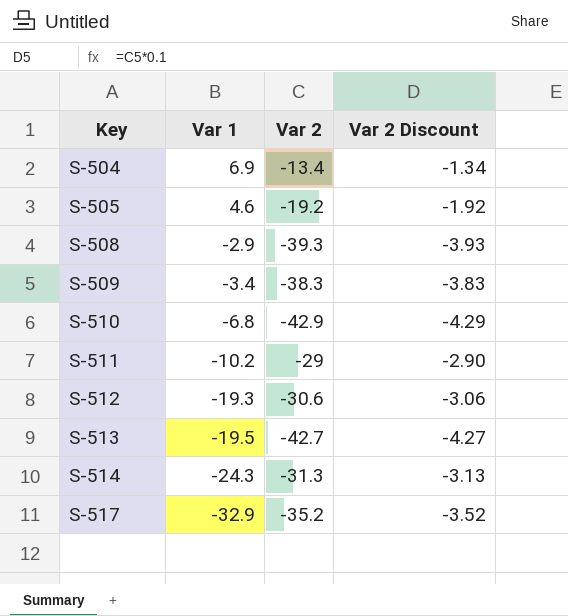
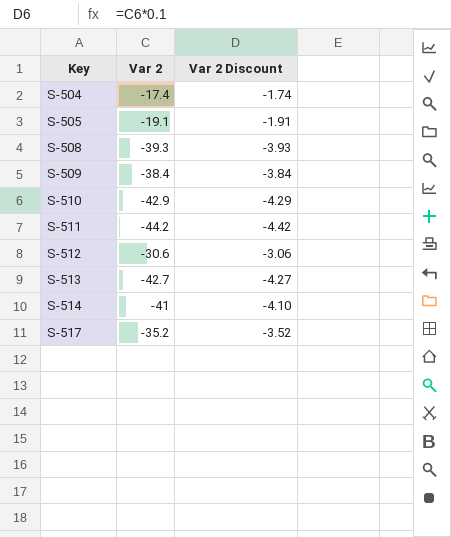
column Var 1 | position: 2 -> none
S-504 | Var 2: -13.4 -> -17.4
S-504 | Var 2 Discount: -1.34 -> -1.74
S-505 | Var 2: -19.2 -> -19.1
S-505 | Var 2 Discount: -1.92 -> -1.91
S-509 | Var 2: -38.3 -> -38.4
S-509 | Var 2 Discount: -3.83 -> -3.84
S-511 | Var 2: -29 -> -44.2
S-511 | Var 2 Discount: -2.90 -> -4.42
S-514 | Var 2: -31.3 -> -41
S-514 | Var 2 Discount: -3.13 -> -4.10

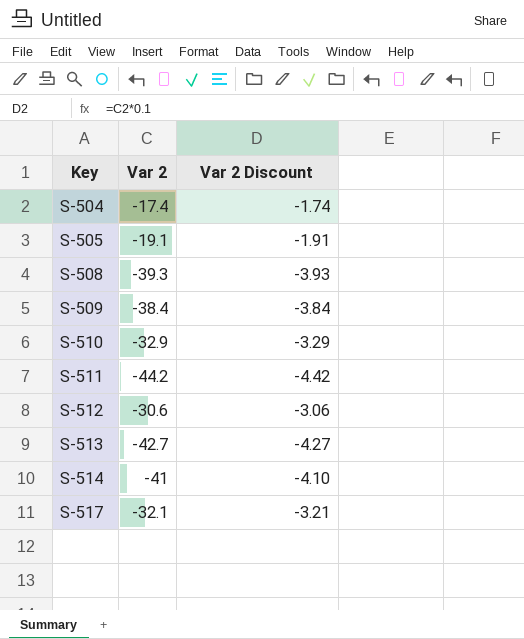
S-510 | Var 2: -42.9 -> -32.9
S-510 | Var 2 Discount: -4.29 -> -3.29
S-517 | Var 2: -35.2 -> -32.1
S-517 | Var 2 Discount: -3.52 -> -3.21

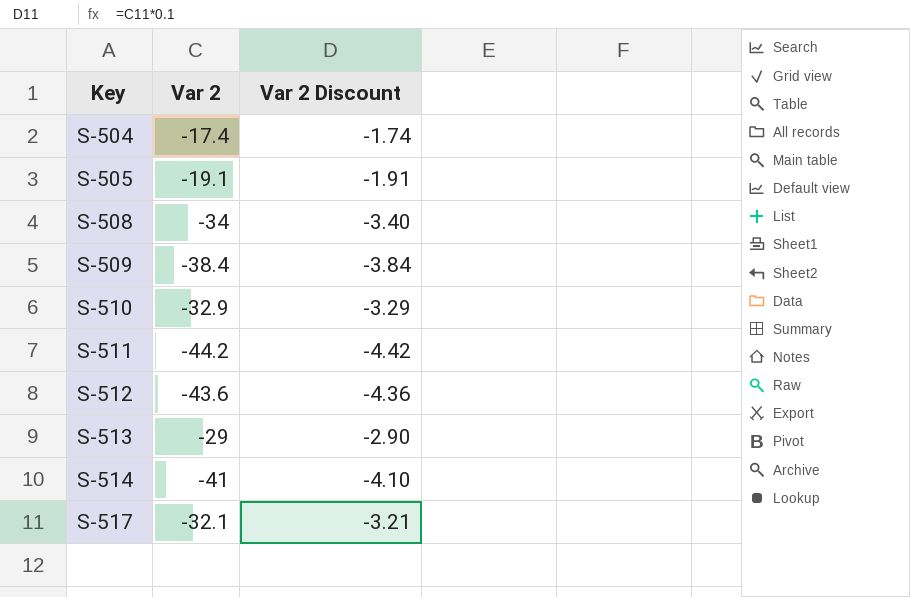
S-508 | Var 2: -39.3 -> -34
S-508 | Var 2 Discount: -3.93 -> -3.40
S-512 | Var 2: -30.6 -> -43.6
S-512 | Var 2 Discount: -3.06 -> -4.36
S-513 | Var 2: -42.7 -> -29
S-513 | Var 2 Discount: -4.27 -> -2.90

